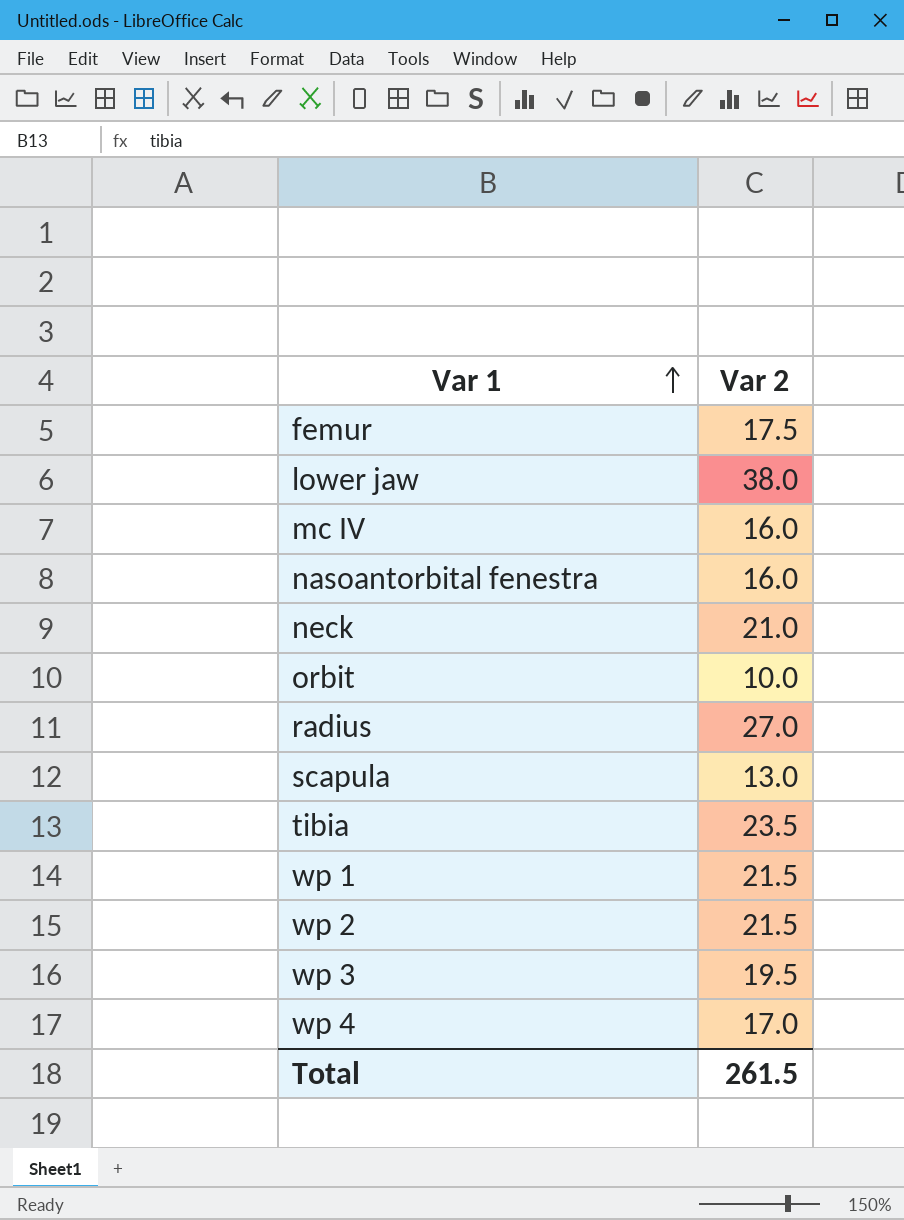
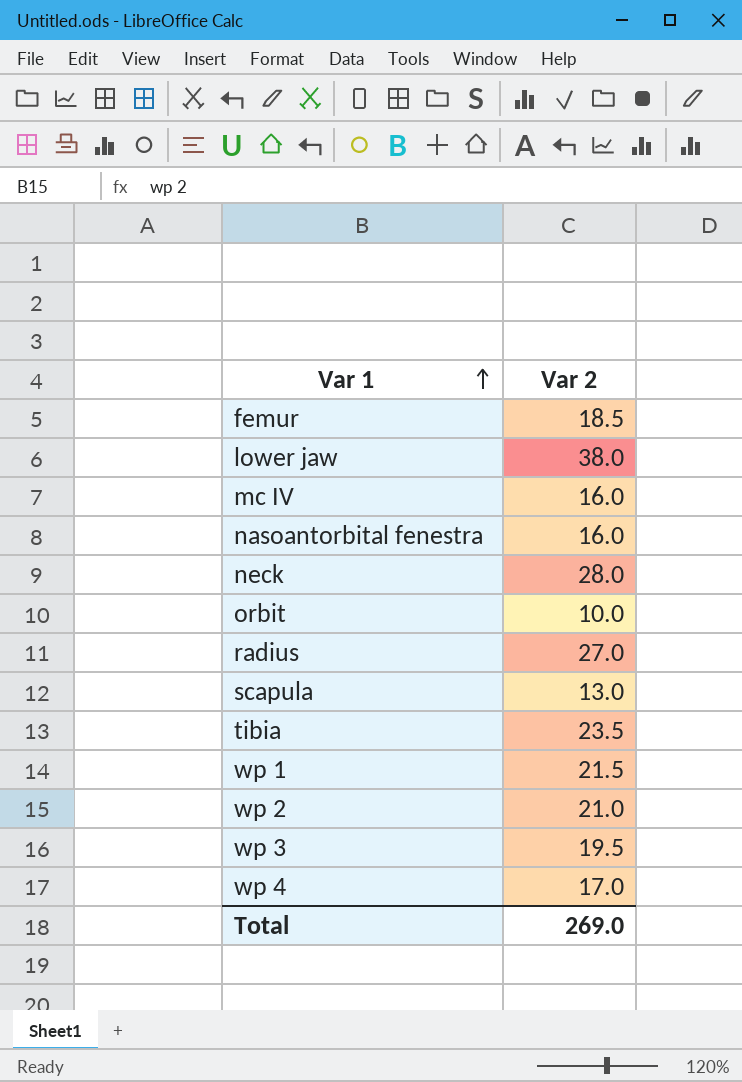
femur | Var 2: 17.5 -> 18.5
neck | Var 2: 21.0 -> 28.0
wp 2 | Var 2: 21.5 -> 21.0
Total | Var 2: 261.5 -> 269.0

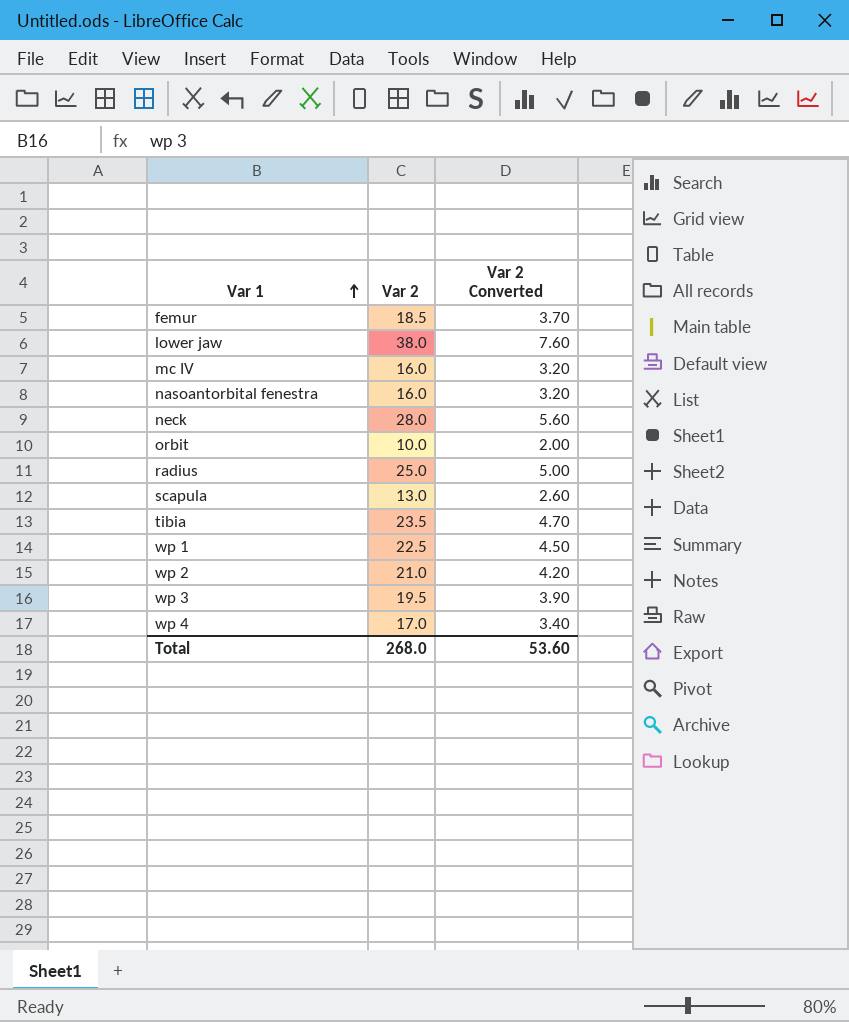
column Var 2 Converted | formula: none -> [Var 2] * 0.2
radius | Var 2: 27.0 -> 25.0
wp 1 | Var 2: 21.5 -> 22.5
Total | Var 2: 269.0 -> 268.0

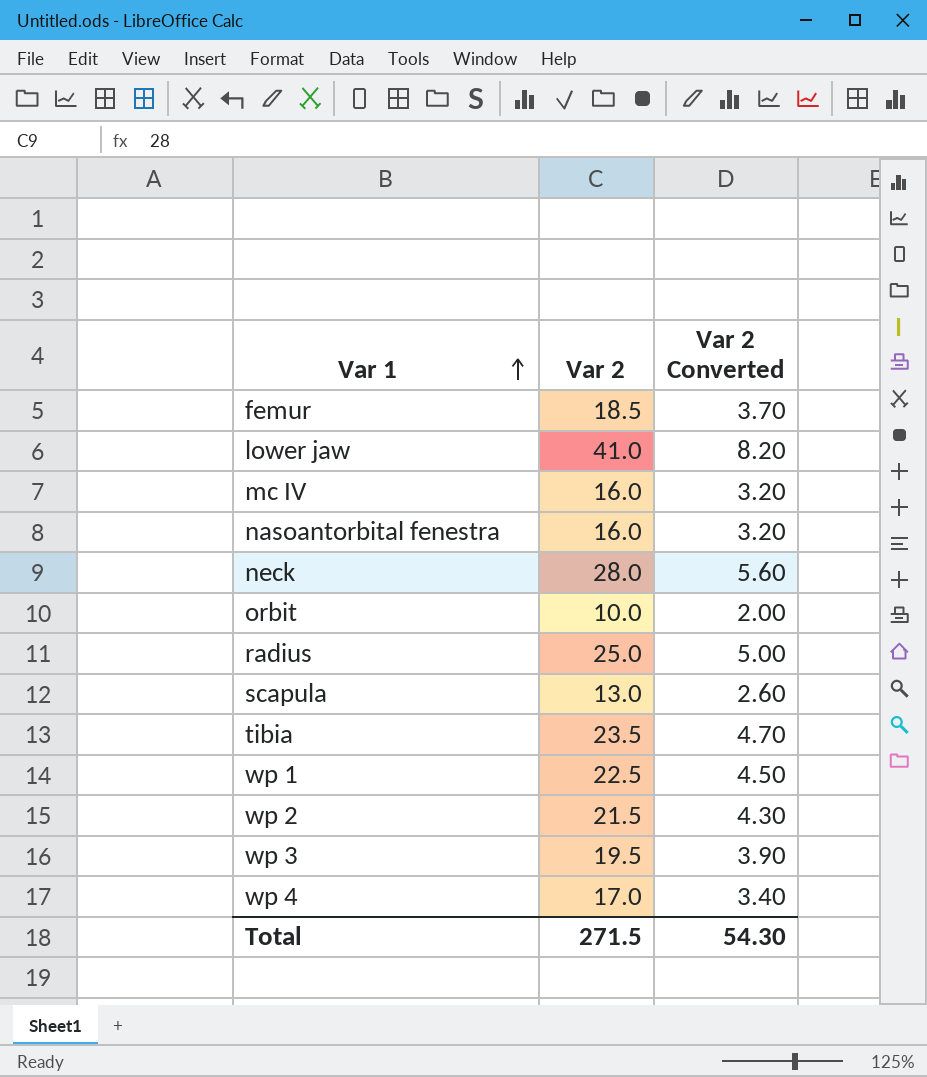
lower jaw | Var 2: 38.0 -> 41.0
lower jaw | Var 2 Converted: 7.60 -> 8.20
wp 2 | Var 2: 21.0 -> 21.5
wp 2 | Var 2 Converted: 4.20 -> 4.30
Total | Var 2: 268.0 -> 271.5
Total | Var 2 Converted: 53.60 -> 54.30

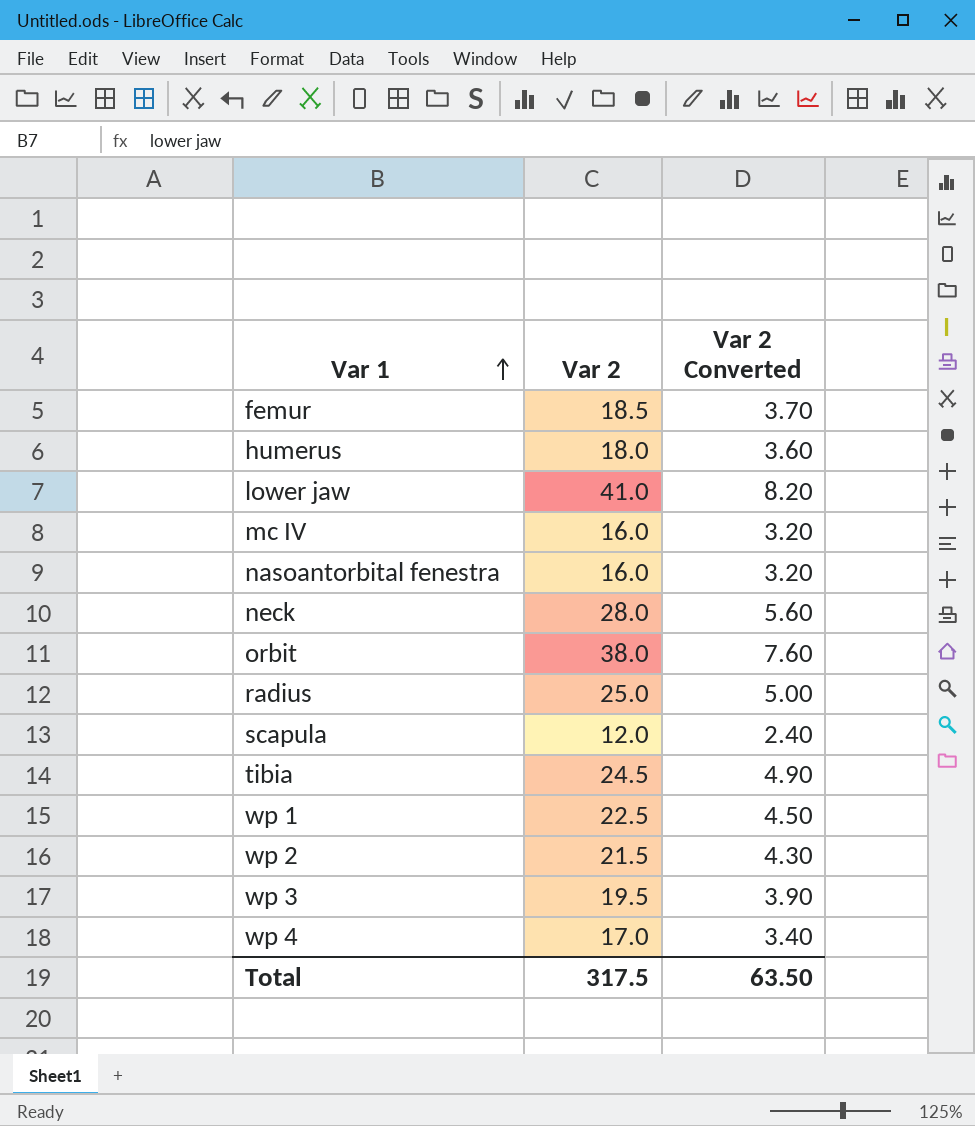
row humerus: none -> 18.0 | 3.60
orbit | Var 2: 10.0 -> 38.0
orbit | Var 2 Converted: 2.00 -> 7.60
scapula | Var 2: 13.0 -> 12.0
scapula | Var 2 Converted: 2.60 -> 2.40
tibia | Var 2: 23.5 -> 24.5
tibia | Var 2 Converted: 4.70 -> 4.90
Total | Var 2: 271.5 -> 317.5
Total | Var 2 Converted: 54.30 -> 63.50

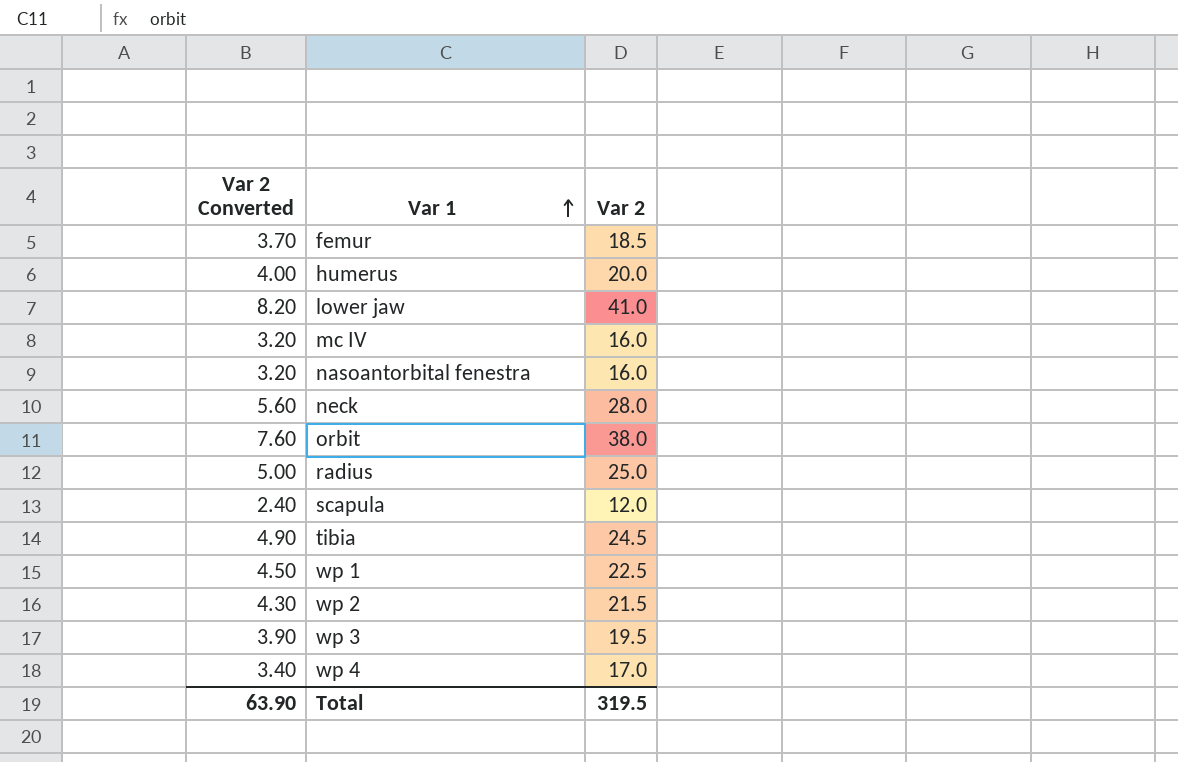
column Var 2 Converted | position: 3 -> 1
humerus | Var 2 Converted: 3.60 -> 4.00
humerus | Var 2: 18.0 -> 20.0
Total | Var 2 Converted: 63.50 -> 63.90
Total | Var 2: 317.5 -> 319.5

